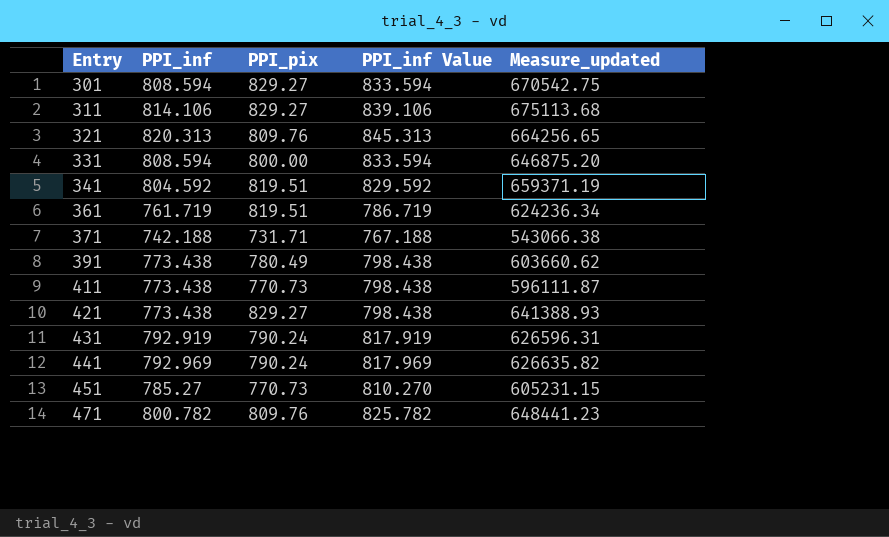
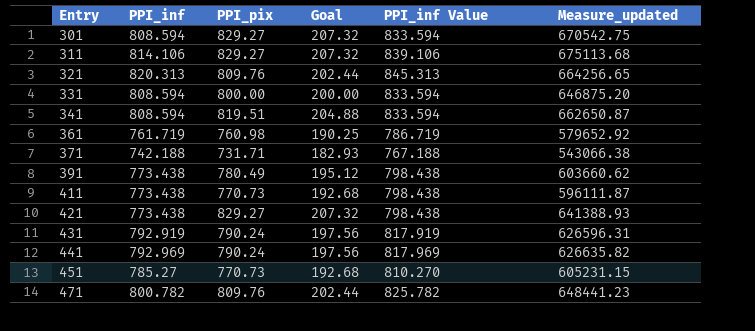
column Goal | formula: none -> [PPI_pix] * 0.25
341 | PPI_inf: 804.592 -> 808.594
341 | PPI_inf Value: 829.592 -> 833.594
341 | Measure_updated: 659371.19 -> 662650.87
361 | PPI_pix: 819.51 -> 760.98
361 | Measure_updated: 624236.34 -> 579652.92

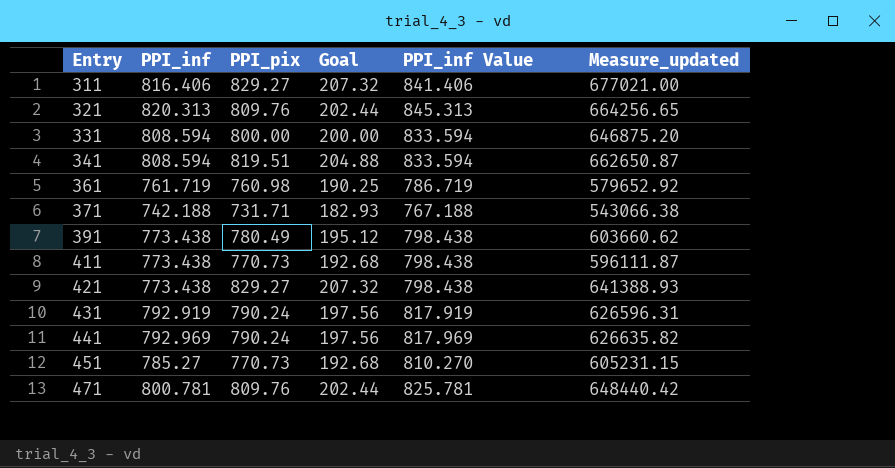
row 301: 808.594 | 829.27 | 207.32 | 833.594 | 670542.75 -> none
311 | PPI_inf: 814.106 -> 816.406
311 | PPI_inf Value: 839.106 -> 841.406
311 | Measure_updated: 675113.68 -> 677021.00
471 | PPI_inf: 800.782 -> 800.781
471 | PPI_inf Value: 825.782 -> 825.781
471 | Measure_updated: 648441.23 -> 648440.42

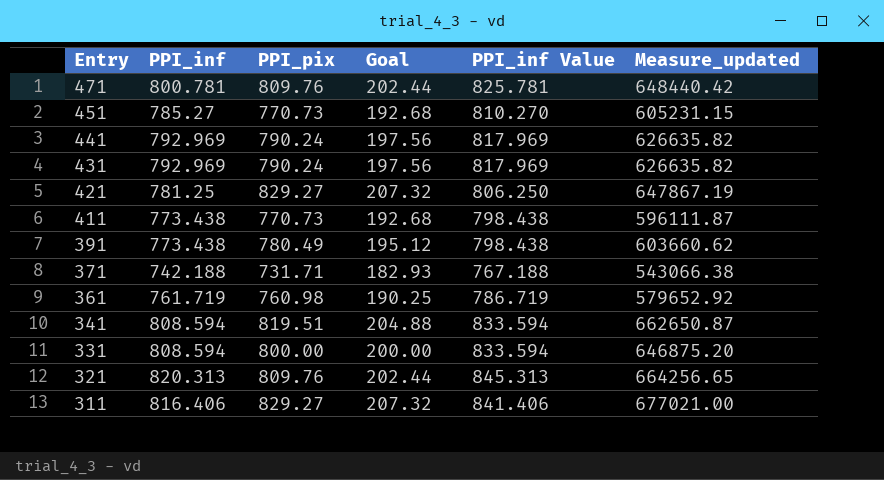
row order: Entry ascending -> Entry descending
431 | PPI_inf: 792.919 -> 792.969
431 | PPI_inf Value: 817.919 -> 817.969
431 | Measure_updated: 626596.31 -> 626635.82
421 | PPI_inf: 773.438 -> 781.25
421 | PPI_inf Value: 798.438 -> 806.250
421 | Measure_updated: 641388.93 -> 647867.19

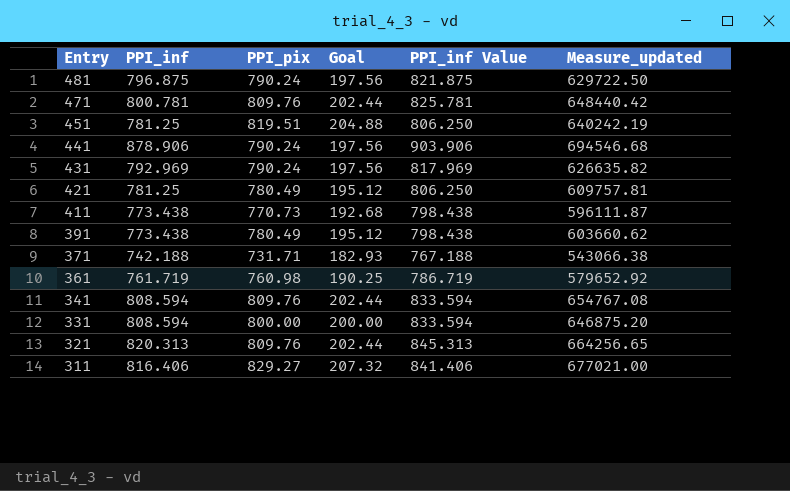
row 481: none -> 796.875 | 790.24 | 197.56 | 821.875 | 629722.50
451 | PPI_inf: 785.27 -> 781.25
451 | PPI_pix: 770.73 -> 819.51
451 | Goal: 192.68 -> 204.88
451 | PPI_inf Value: 810.270 -> 806.250
451 | Measure_updated: 605231.15 -> 640242.19
441 | PPI_inf: 792.969 -> 878.906
441 | PPI_inf Value: 817.969 -> 903.906
441 | Measure_updated: 626635.82 -> 694546.68
421 | PPI_pix: 829.27 -> 780.49
421 | Goal: 207.32 -> 195.12
421 | Measure_updated: 647867.19 -> 609757.81
341 | PPI_pix: 819.51 -> 809.76
341 | Goal: 204.88 -> 202.44
341 | Measure_updated: 662650.87 -> 654767.08

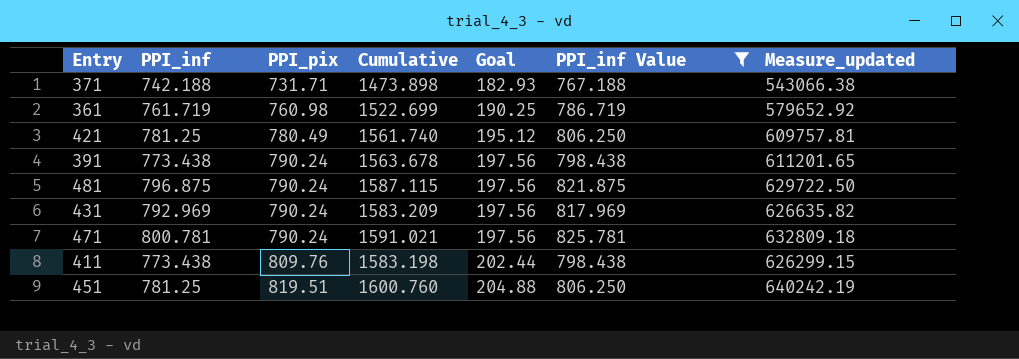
filter: none -> PPI_inf Value <= 825.781
row order: Entry descending -> PPI_pix ascending
column Cumulative | formula: none -> [PPI_inf] + [PPI_pix]
391 | PPI_pix: 780.49 -> 790.24
391 | Goal: 195.12 -> 197.56
391 | Measure_updated: 603660.62 -> 611201.65
471 | PPI_pix: 809.76 -> 790.24
471 | Goal: 202.44 -> 197.56
471 | Measure_updated: 648440.42 -> 632809.18
411 | PPI_pix: 770.73 -> 809.76
411 | Goal: 192.68 -> 202.44
411 | Measure_updated: 596111.87 -> 626299.15

